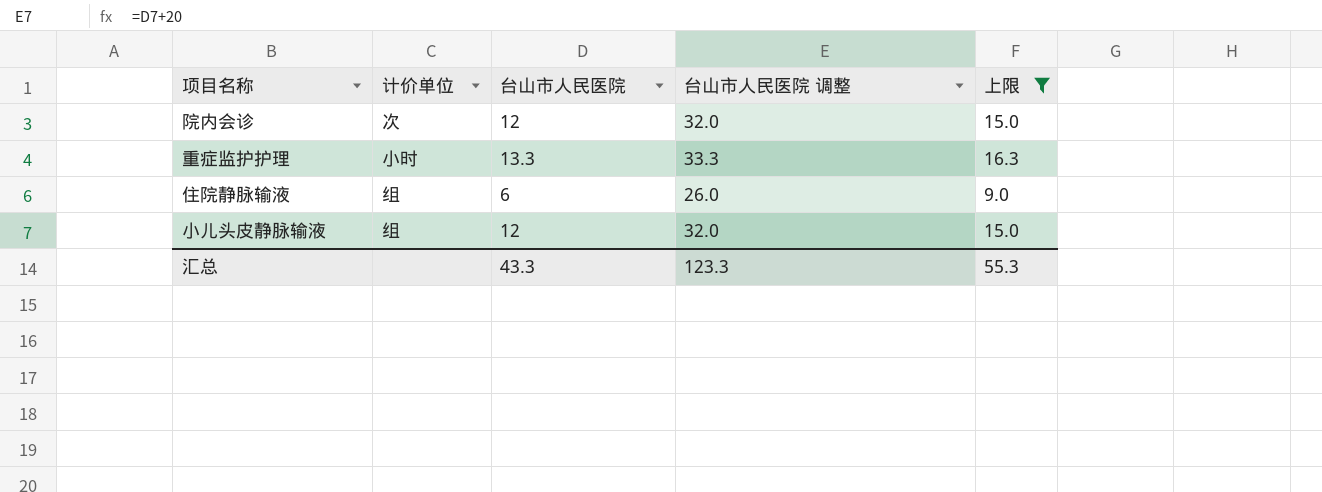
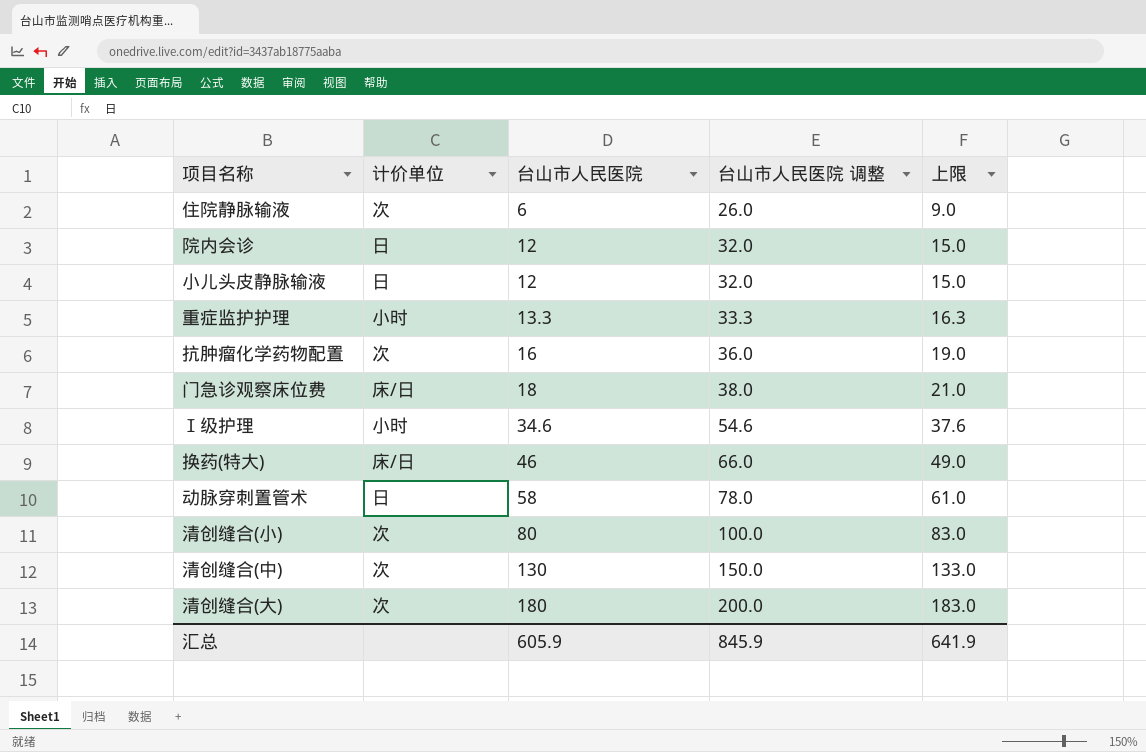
filter: 上限 <= 16.3 -> none
row order: none -> 台山市人民医院 ascending
住院静脉输液 | 计价单位: 组 -> 次
院内会诊 | 计价单位: 次 -> 日
小儿头皮静脉输液 | 计价单位: 组 -> 日
汇总 | 台山市人民医院: 43.3 -> 605.9
汇总 | 台山市人民医院 调整: 123.3 -> 845.9
汇总 | 上限: 55.3 -> 641.9

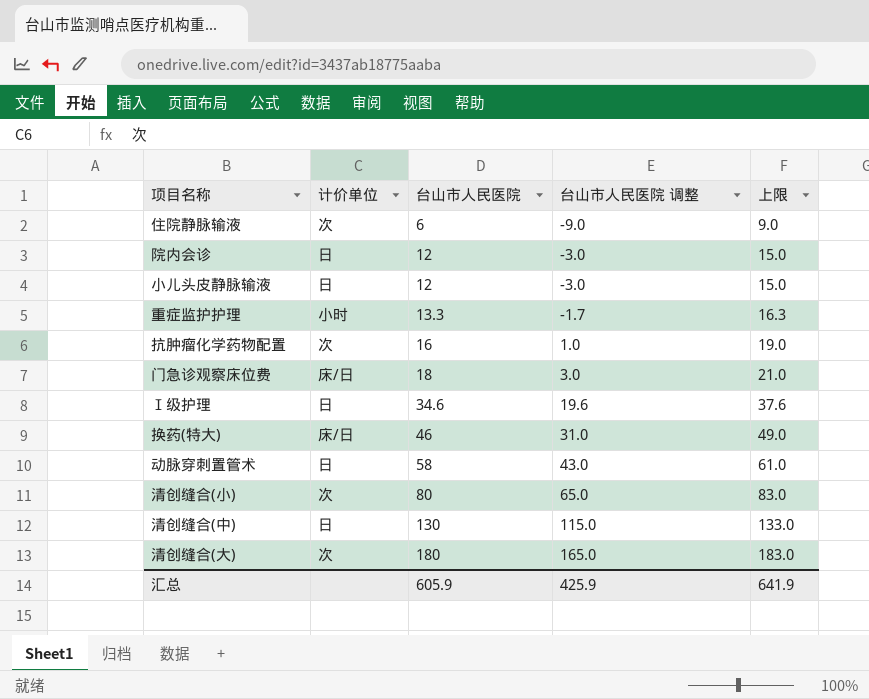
column 台山市人民医院 调整 | formula: [台山市人民医院] + 20 -> [台山市人民医院] - 15
Ⅰ级护理 | 计价单位: 小时 -> 日
清创缝合(中) | 计价单位: 次 -> 日
汇总 | 台山市人民医院 调整: 845.9 -> 425.9

